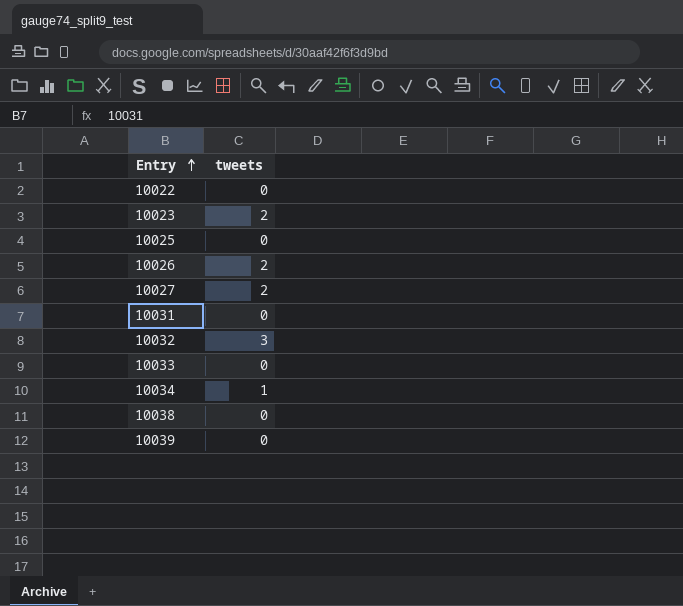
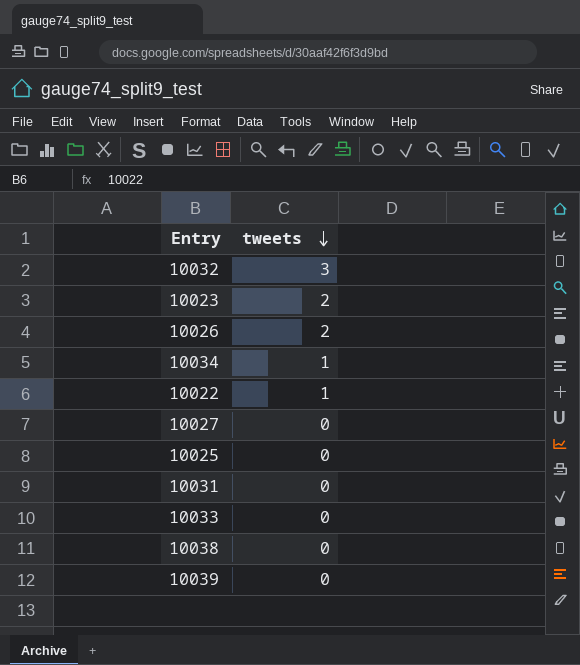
row order: Entry ascending -> tweets descending
10022 | tweets: 0 -> 1
10027 | tweets: 2 -> 0

